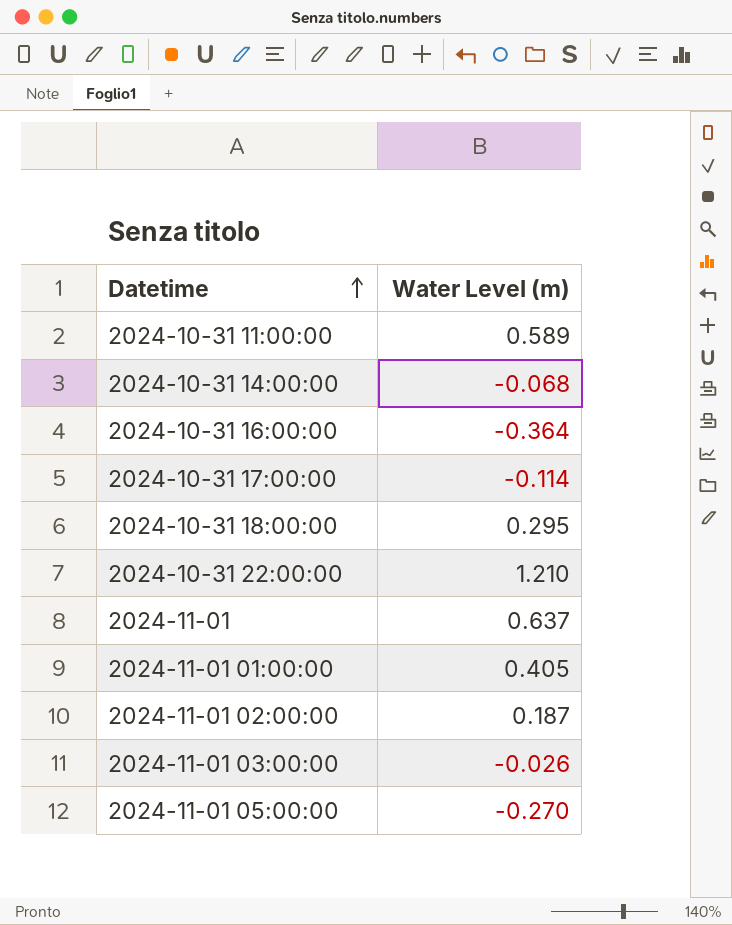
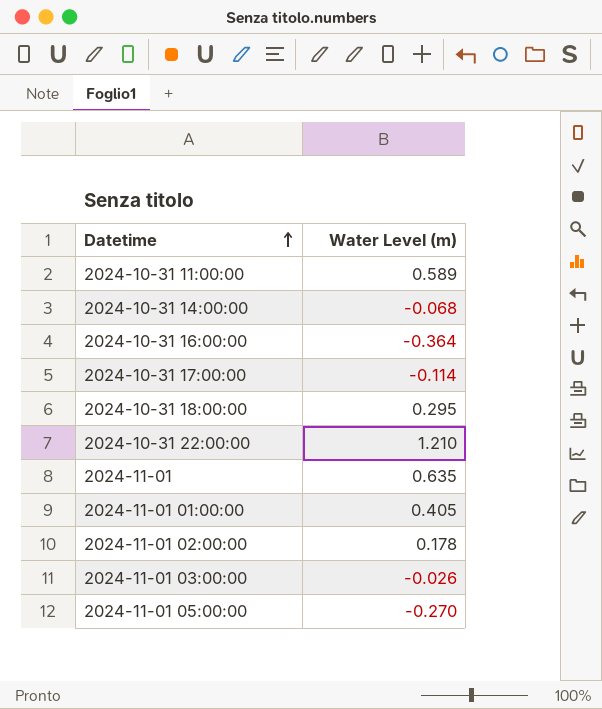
2024-11-01 | Water Level (m): 0.637 -> 0.635
2024-11-01 02:00:00 | Water Level (m): 0.187 -> 0.178

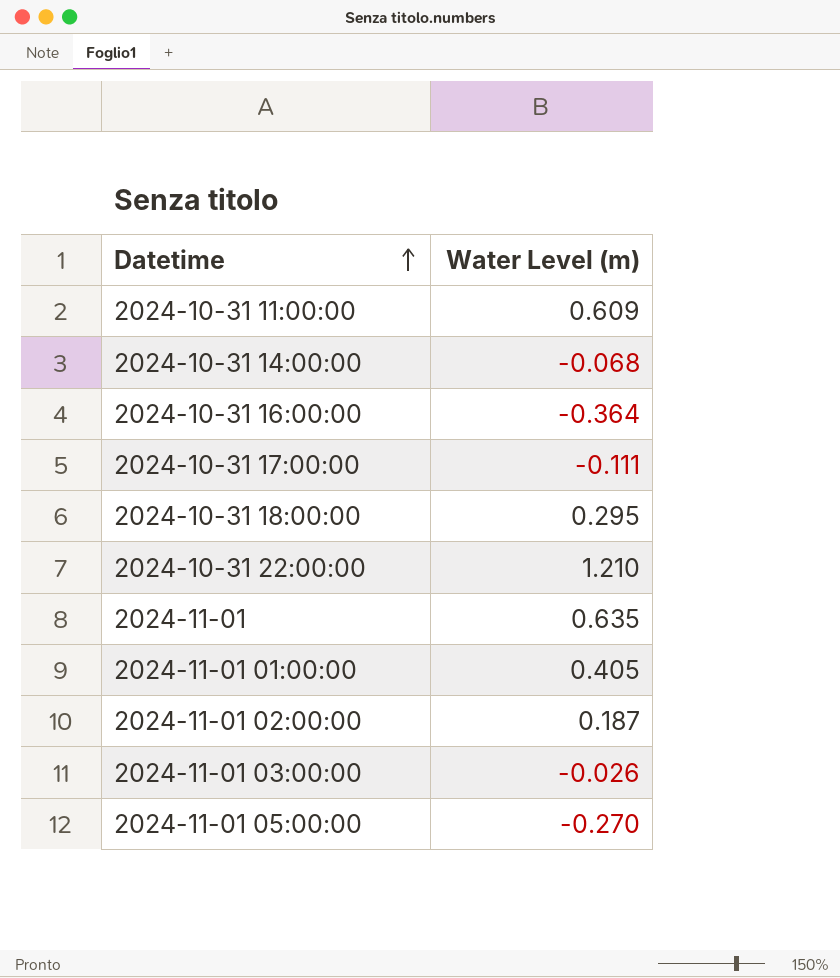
2024-10-31 11:00:00 | Water Level (m): 0.589 -> 0.609
2024-10-31 17:00:00 | Water Level (m): -0.114 -> -0.111
2024-11-01 02:00:00 | Water Level (m): 0.178 -> 0.187

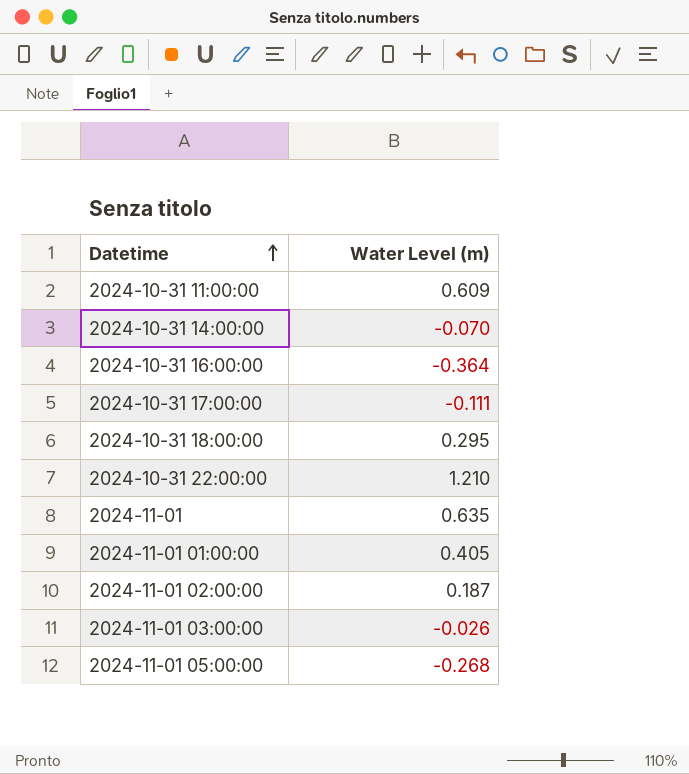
2024-10-31 14:00:00 | Water Level (m): -0.068 -> -0.070
2024-11-01 05:00:00 | Water Level (m): -0.270 -> -0.268

